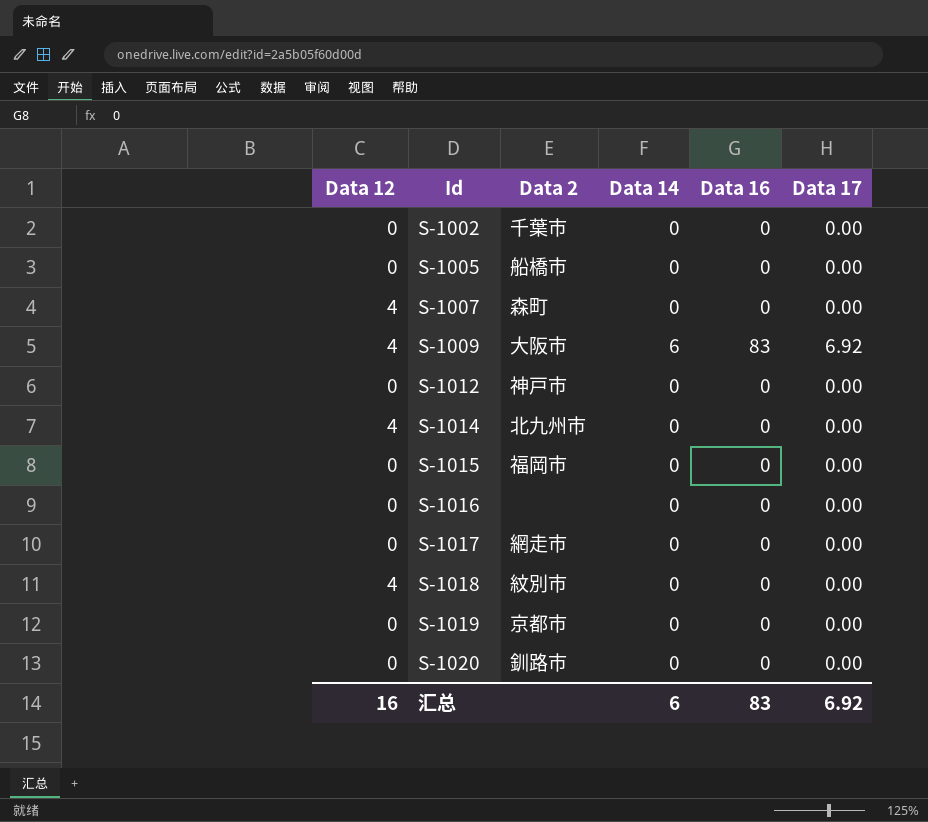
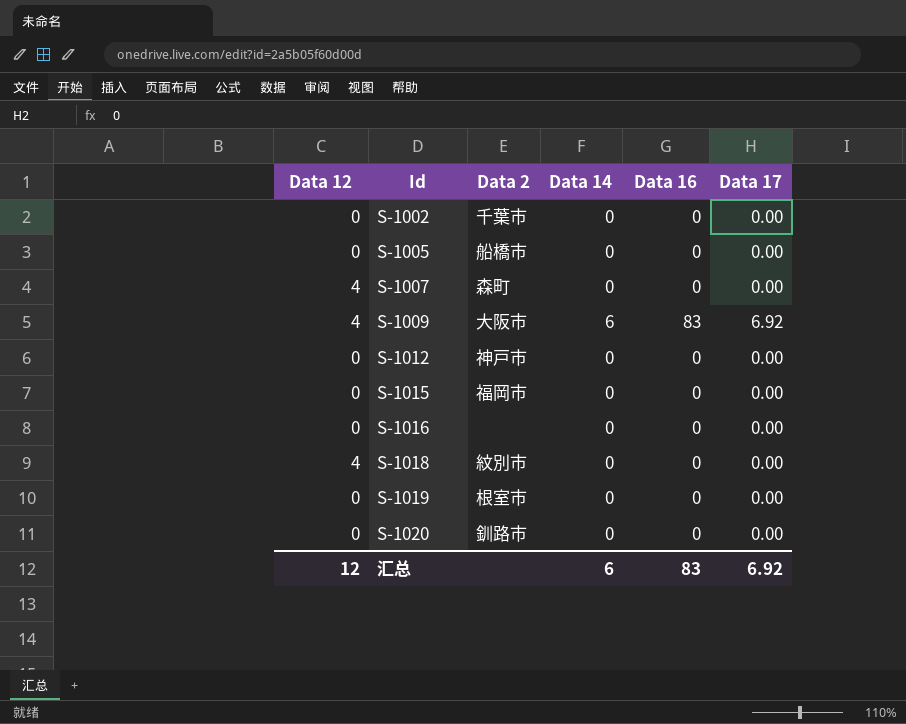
row S-1014: 4 | 北九州市 | 0 | 0 | 0.00 -> none
row S-1017: 0 | 網走市 | 0 | 0 | 0.00 -> none
S-1019 | Data 2: 京都市 -> 根室市
汇总 | Data 12: 16 -> 12

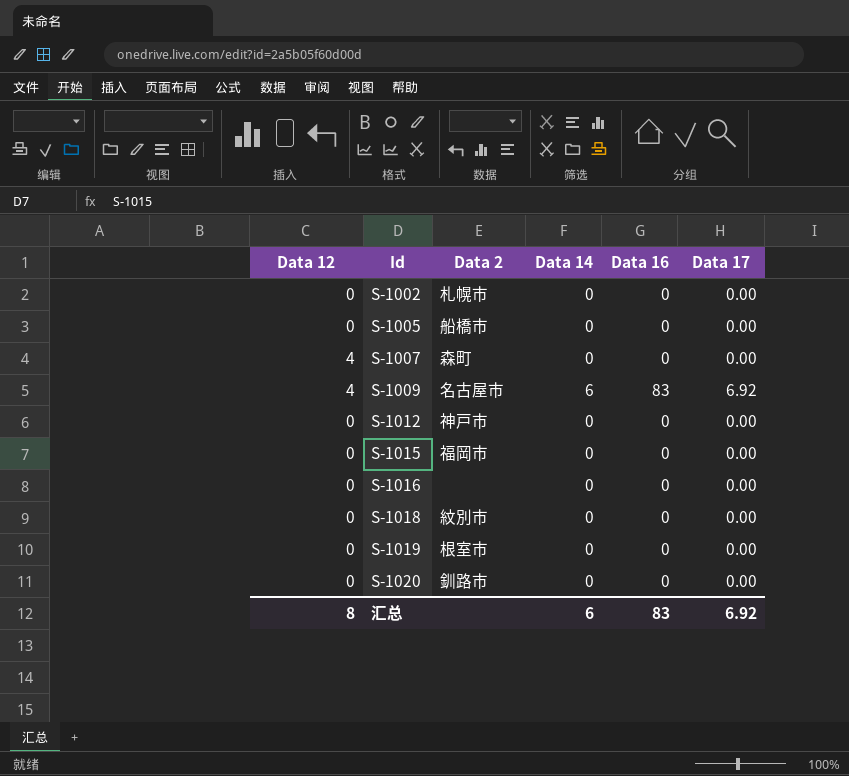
S-1002 | Data 2: 千葉市 -> 札幌市
S-1009 | Data 2: 大阪市 -> 名古屋市
S-1018 | Data 12: 4 -> 0
汇总 | Data 12: 12 -> 8

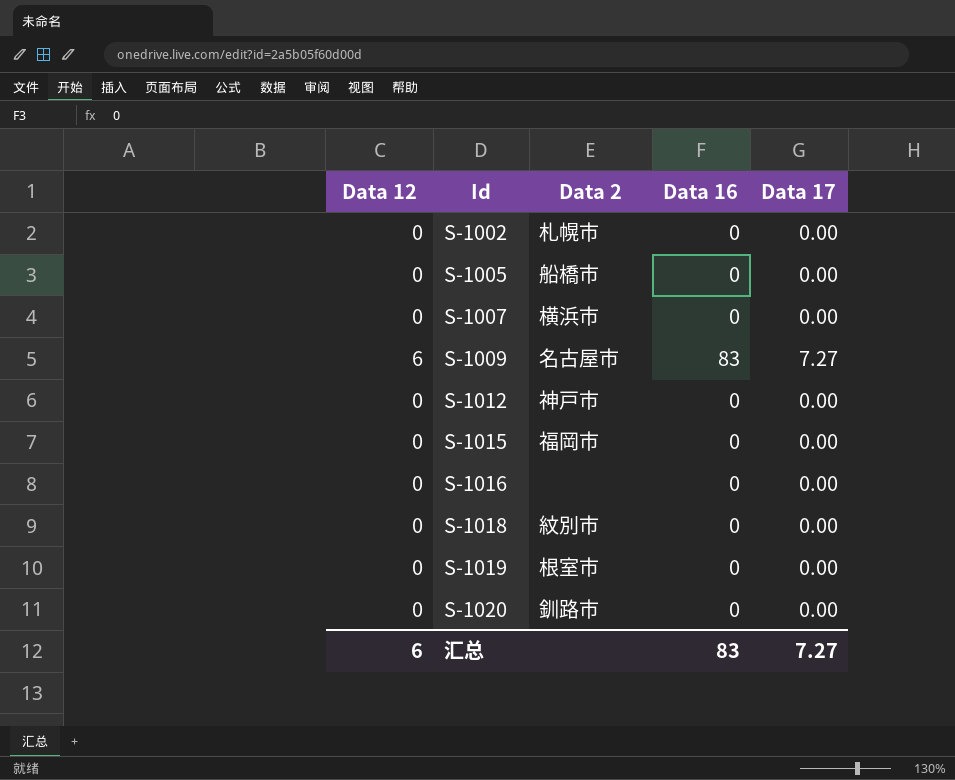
column Data 14 | position: 4 -> none
S-1007 | Data 12: 4 -> 0
S-1007 | Data 2: 森町 -> 横浜市
S-1009 | Data 12: 4 -> 6
S-1009 | Data 17: 6.92 -> 7.27
汇总 | Data 12: 8 -> 6
汇总 | Data 17: 6.92 -> 7.27

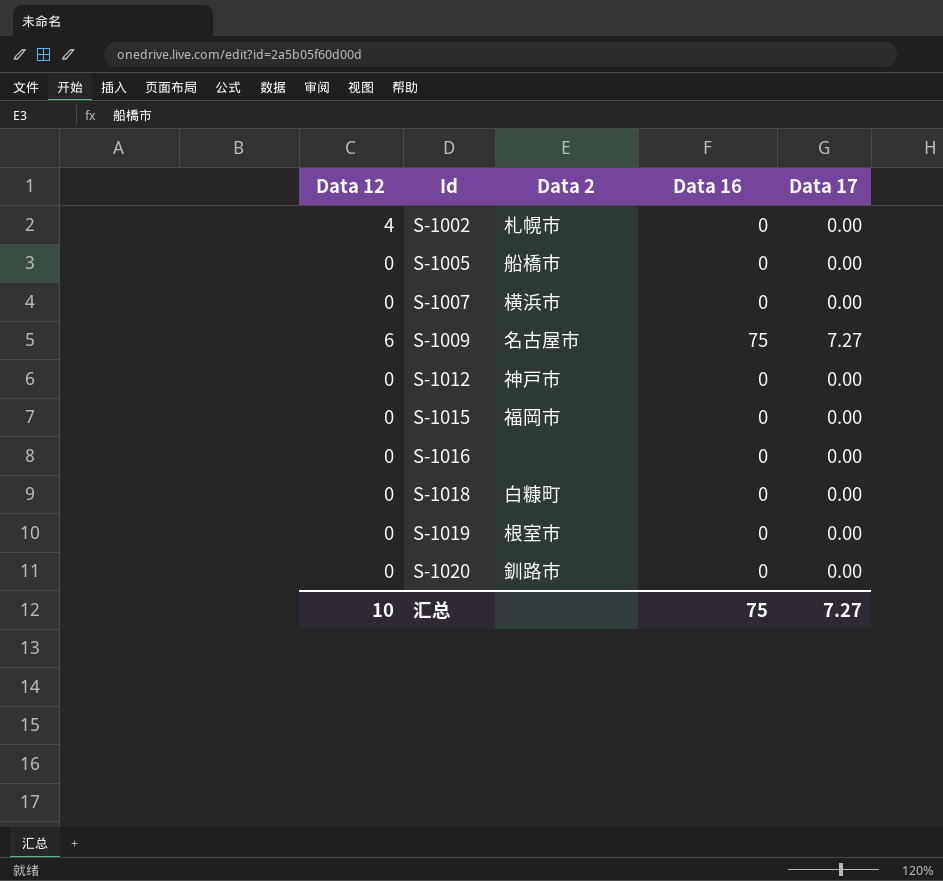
S-1002 | Data 12: 0 -> 4
S-1009 | Data 16: 83 -> 75
S-1018 | Data 2: 紋別市 -> 白糠町
汇总 | Data 12: 6 -> 10
汇总 | Data 16: 83 -> 75

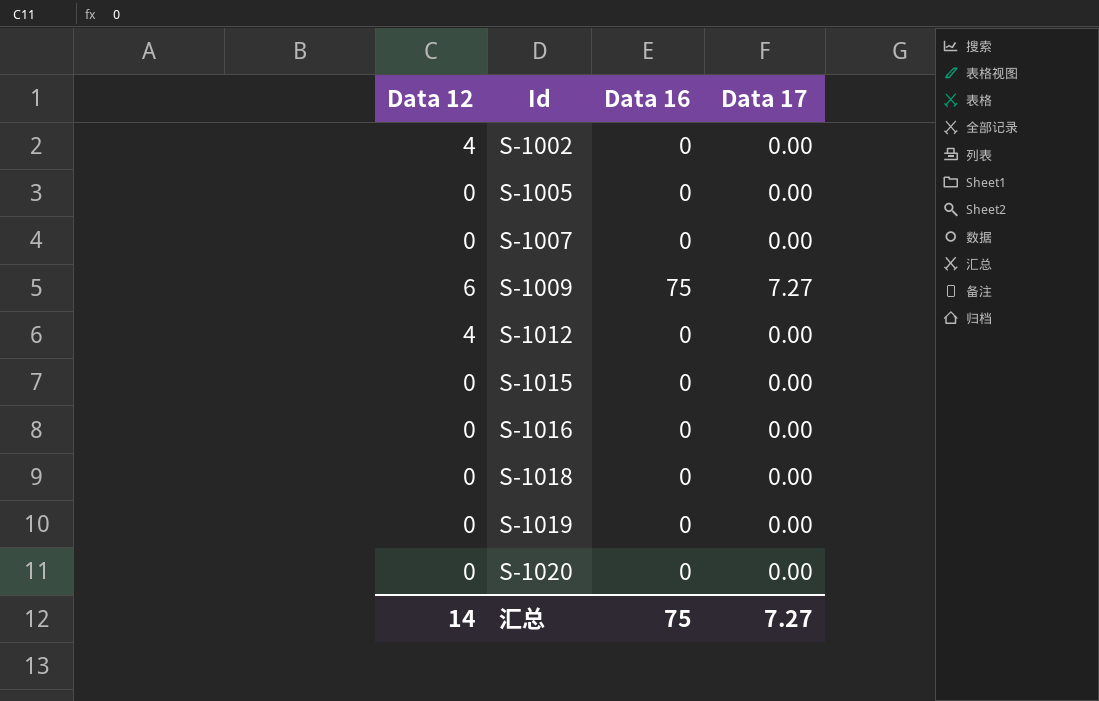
column Data 2 | position: 3 -> none
S-1012 | Data 12: 0 -> 4
汇总 | Data 12: 10 -> 14

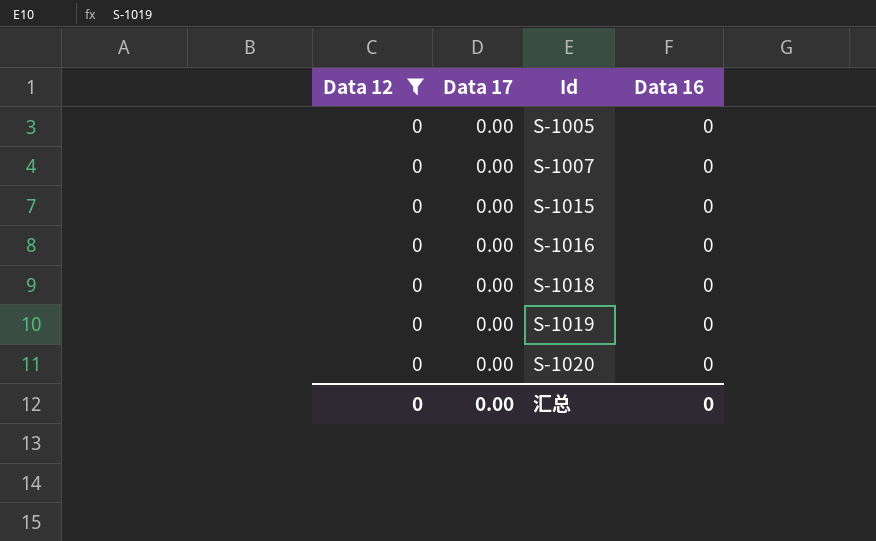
filter: none -> Data 12 = 0
column Data 17 | position: 4 -> 2
汇总 | Data 12: 14 -> 0
汇总 | Data 17: 7.27 -> 0.00
汇总 | Data 16: 75 -> 0

